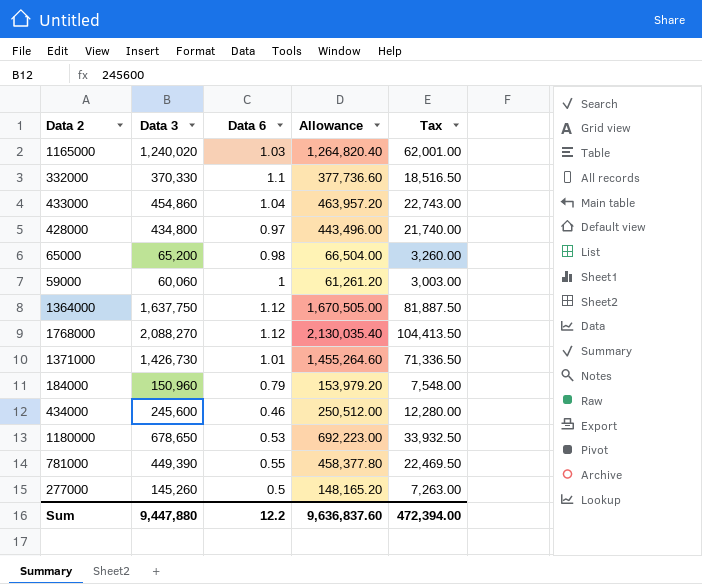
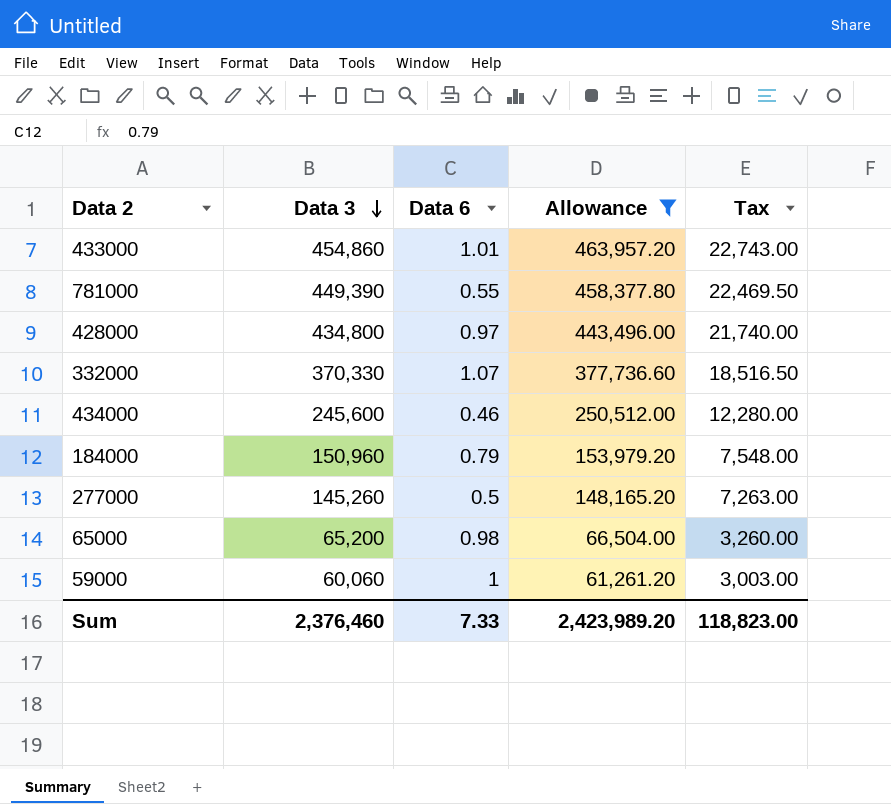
filter: none -> Allowance <= 463,957.20
row order: none -> Data 3 descending
433000 | Data 6: 1.04 -> 1.01
332000 | Data 6: 1.1 -> 1.07
Sum | Data 3: 9,447,880 -> 2,376,460
Sum | Data 6: 12.2 -> 7.33
Sum | Allowance: 9,636,837.60 -> 2,423,989.20
Sum | Tax: 472,394.00 -> 118,823.00

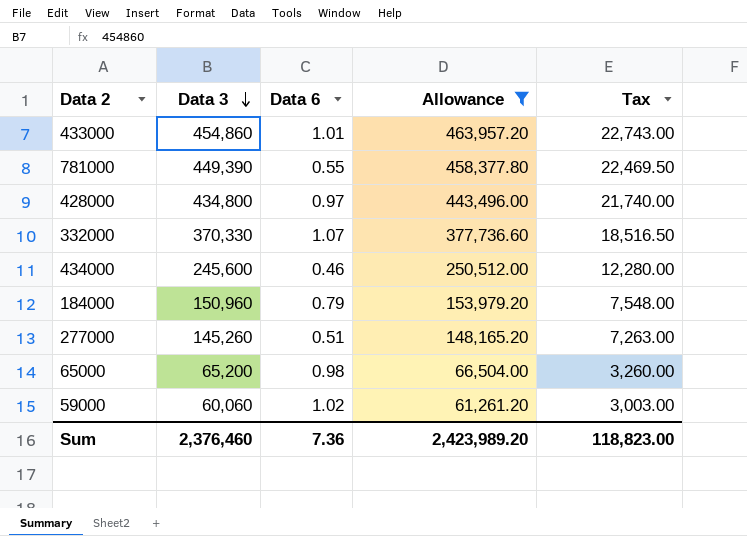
277000 | Data 6: 0.5 -> 0.51
59000 | Data 6: 1 -> 1.02
Sum | Data 6: 7.33 -> 7.36

